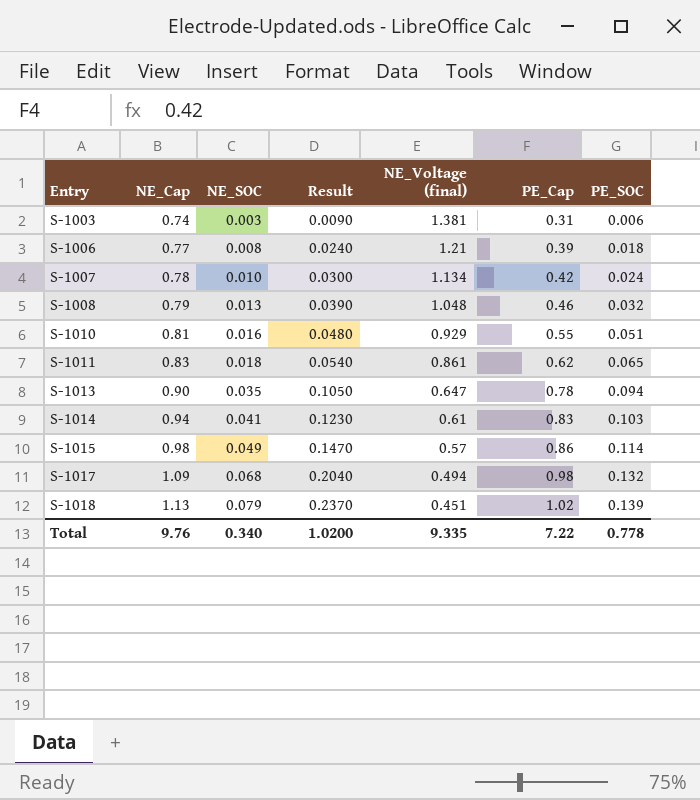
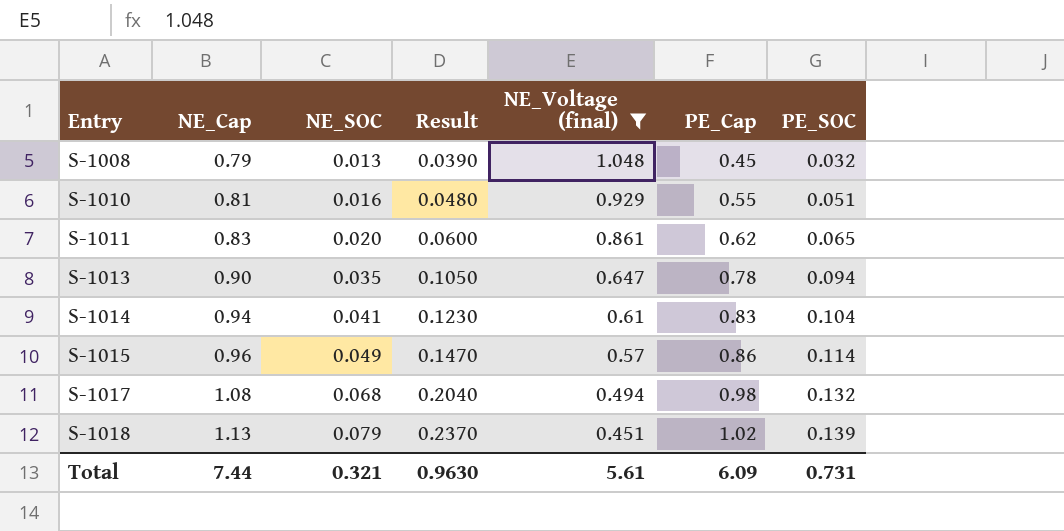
filter: none -> NE_Voltage (final) <= 1.048
S-1008 | PE_Cap: 0.46 -> 0.45
S-1011 | NE_SOC: 0.018 -> 0.020
S-1011 | Result: 0.0540 -> 0.0600
S-1014 | PE_SOC: 0.103 -> 0.104
S-1015 | NE_Cap: 0.98 -> 0.96
S-1017 | NE_Cap: 1.09 -> 1.08
Total | NE_Cap: 9.76 -> 7.44
Total | NE_SOC: 0.340 -> 0.321
Total | Result: 1.0200 -> 0.9630
Total | NE_Voltage (final): 9.335 -> 5.61
Total | PE_Cap: 7.22 -> 6.09
Total | PE_SOC: 0.778 -> 0.731

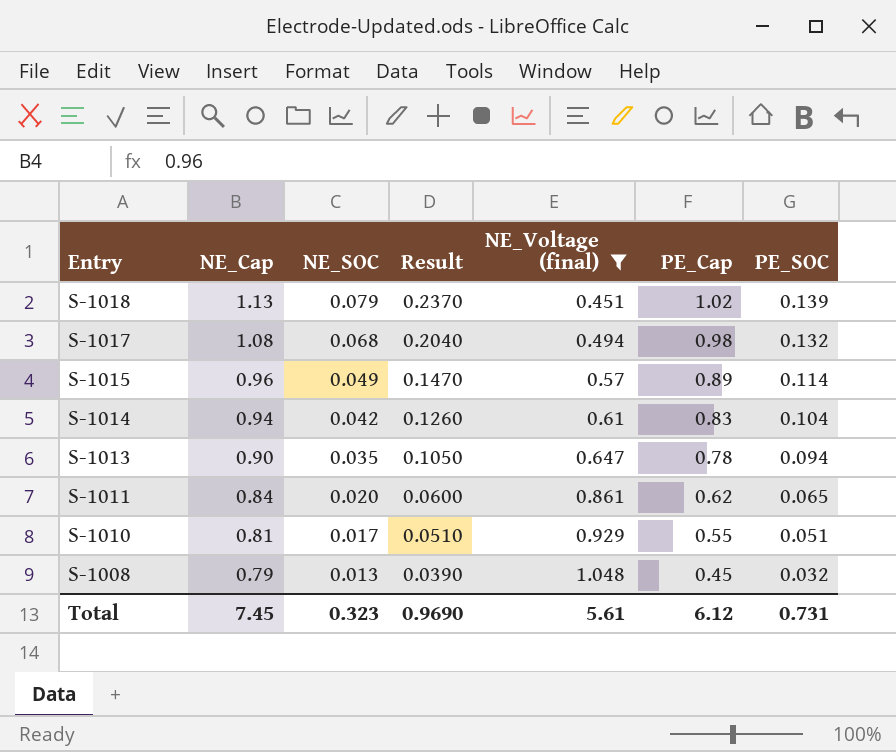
row order: Entry ascending -> Entry descending
S-1015 | PE_Cap: 0.86 -> 0.89
S-1014 | NE_SOC: 0.041 -> 0.042
S-1014 | Result: 0.1230 -> 0.1260
S-1011 | NE_Cap: 0.83 -> 0.84
S-1010 | NE_SOC: 0.016 -> 0.017
S-1010 | Result: 0.0480 -> 0.0510
Total | NE_Cap: 7.44 -> 7.45
Total | NE_SOC: 0.321 -> 0.323
Total | Result: 0.9630 -> 0.9690
Total | PE_Cap: 6.09 -> 6.12

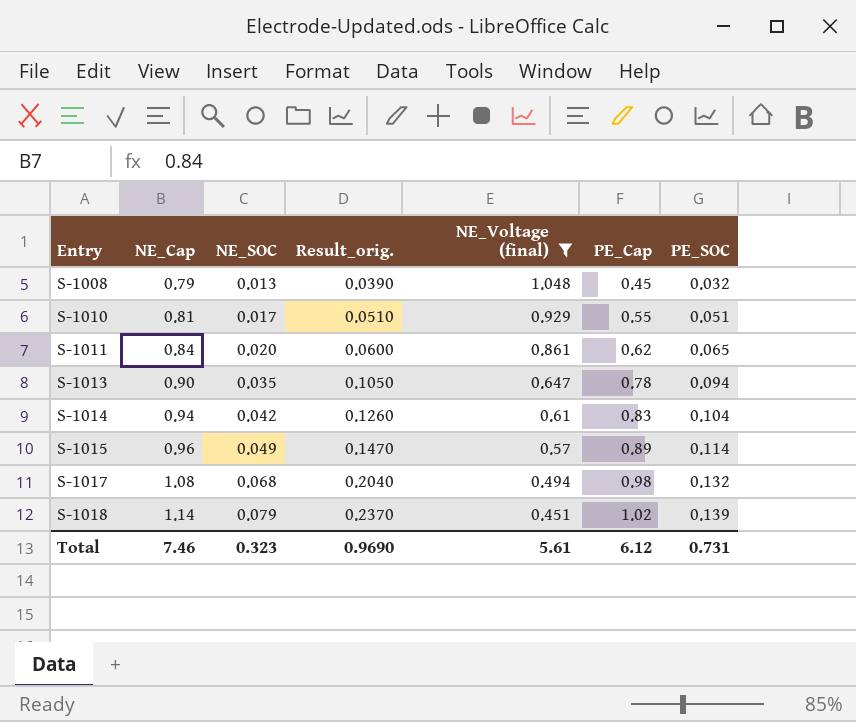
row order: Entry descending -> Entry ascending
column name: Result -> Result_orig.
S-1018 | NE_Cap: 1.13 -> 1.14
Total | NE_Cap: 7.45 -> 7.46

